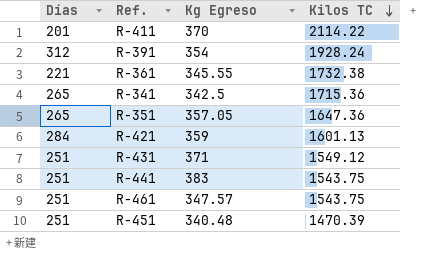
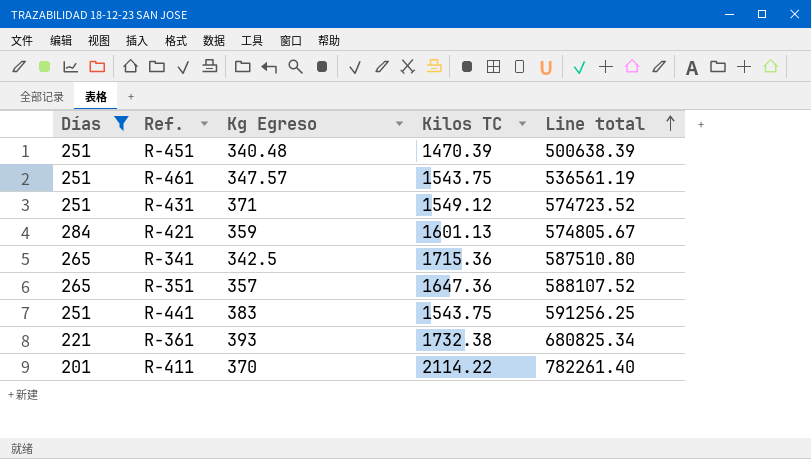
filter: none -> Días != 312
row order: Kilos TC descending -> Line total ascending
column Line total | formula: none -> [Kg Egreso] * [Kilos TC]
R-351 | Kg Egreso: 357.05 -> 357
R-361 | Kg Egreso: 345.55 -> 393

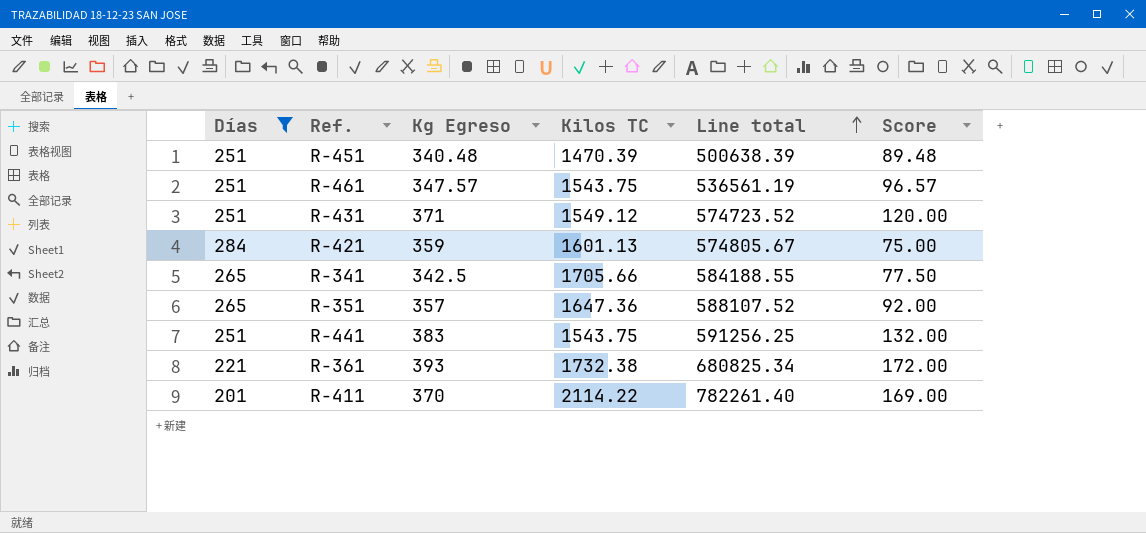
column Score | formula: none -> [Kg Egreso] - [Días]
R-341 | Kilos TC: 1715.36 -> 1705.66
R-341 | Line total: 587510.80 -> 584188.55

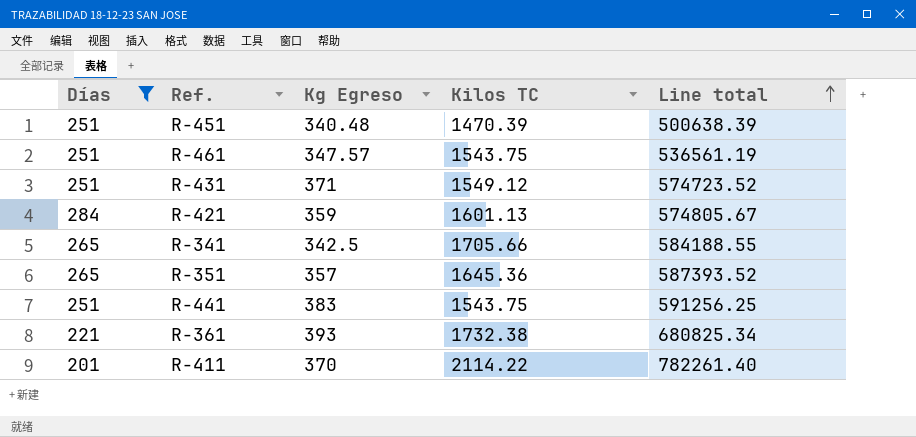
column Score | formula: [Kg Egreso] - [Días] -> none
R-351 | Kilos TC: 1647.36 -> 1645.36
R-351 | Line total: 588107.52 -> 587393.52

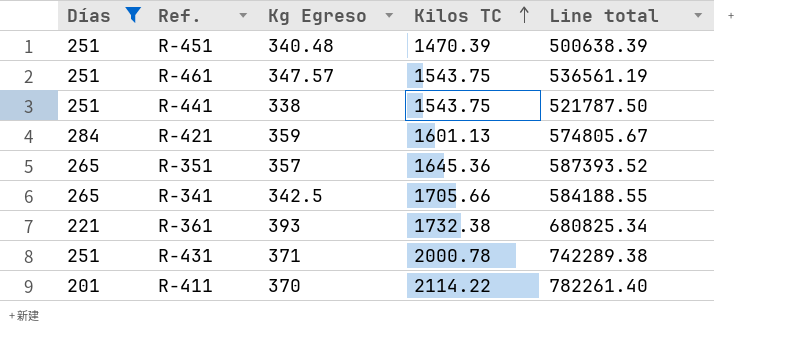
row order: Line total ascending -> Kilos TC ascending
R-441 | Kg Egreso: 383 -> 338
R-441 | Line total: 591256.25 -> 521787.50
R-431 | Kilos TC: 1549.12 -> 2000.78
R-431 | Line total: 574723.52 -> 742289.38

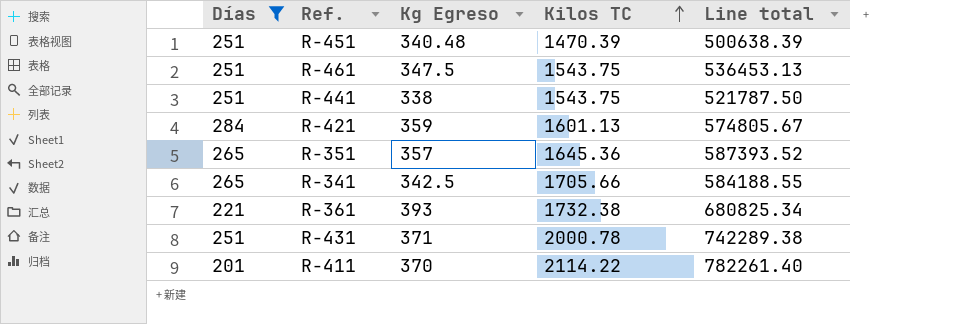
R-461 | Kg Egreso: 347.57 -> 347.5
R-461 | Line total: 536561.19 -> 536453.13

